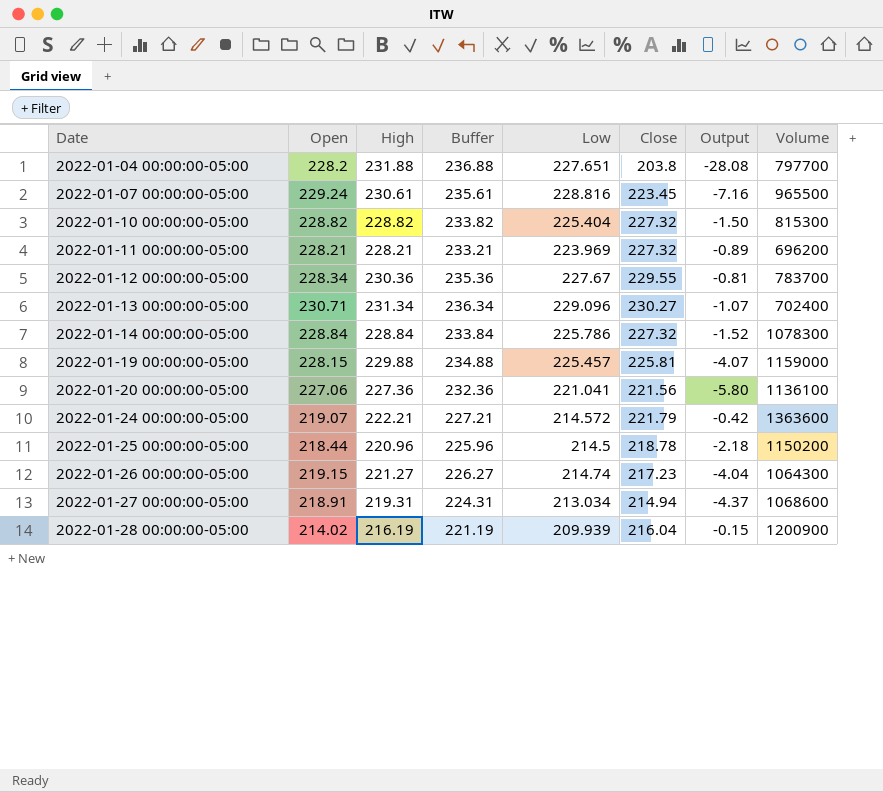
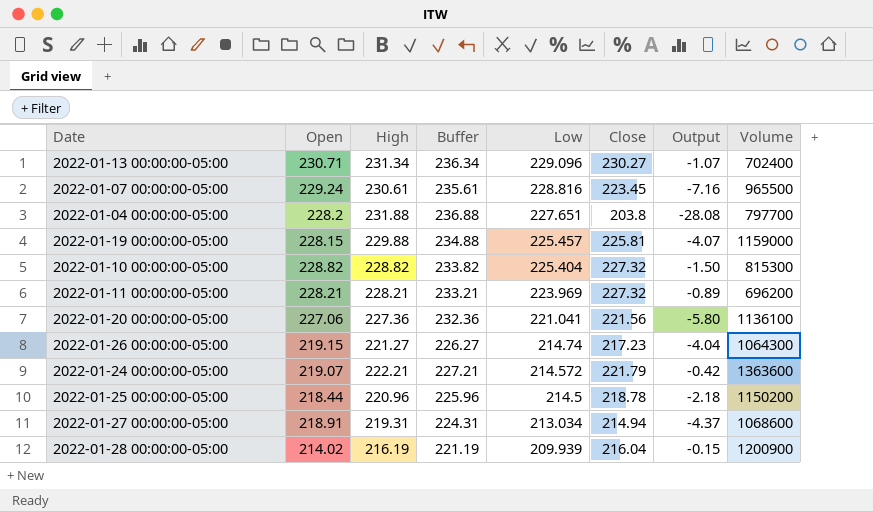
row order: Date ascending -> Low descending
row 2022-01-12 00:00:00-05:00: 228.34 | 230.36 | 235.36 | 227.67 | 229.55 | -0.81 | 783700 -> none
row 2022-01-14 00:00:00-05:00: 228.84 | 228.84 | 233.84 | 225.786 | 227.32 | -1.52 | 1078300 -> none

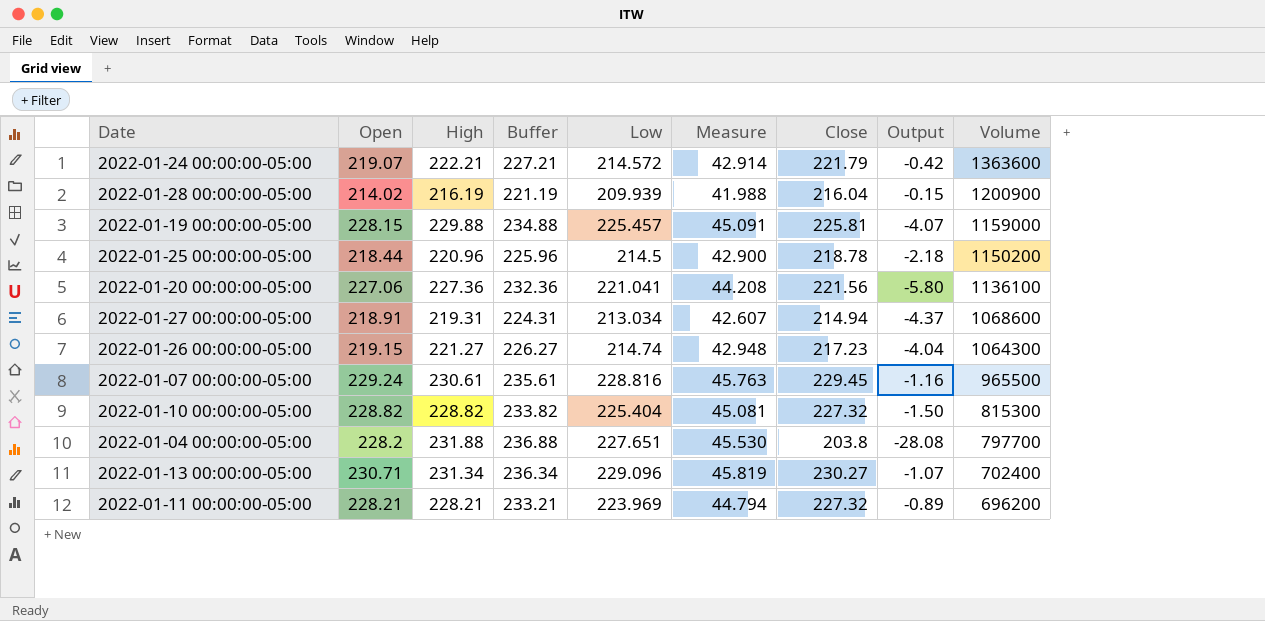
row order: Low descending -> Volume descending
column Measure | formula: none -> [Low] * 0.2
2022-01-07 00:00:00-05:00 | Close: 223.45 -> 229.45
2022-01-07 00:00:00-05:00 | Output: -7.16 -> -1.16

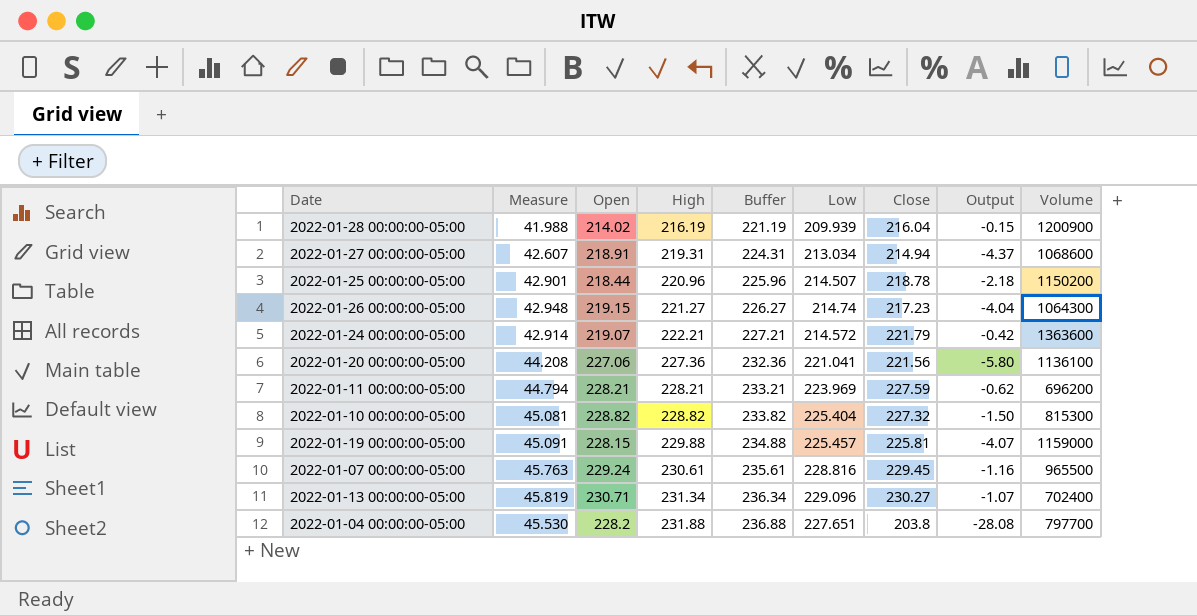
row order: Volume descending -> High ascending
column Measure | position: 6 -> 2
2022-01-25 00:00:00-05:00 | Measure: 42.900 -> 42.901
2022-01-25 00:00:00-05:00 | Low: 214.5 -> 214.507
2022-01-11 00:00:00-05:00 | Close: 227.32 -> 227.59
2022-01-11 00:00:00-05:00 | Output: -0.89 -> -0.62

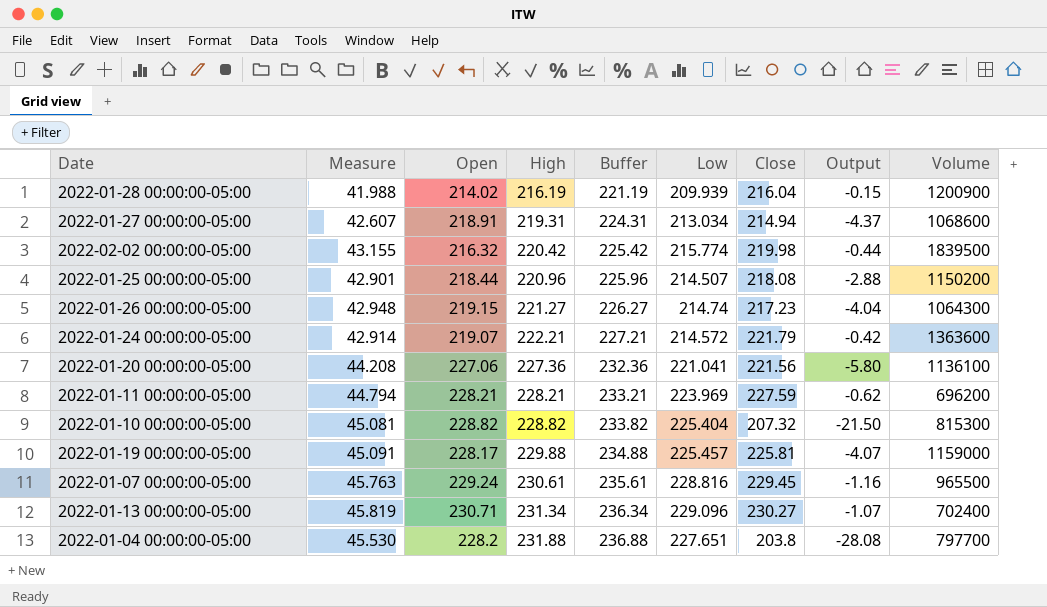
row 2022-02-02 00:00:00-05:00: none -> 43.155 | 216.32 | 220.42 | 225.42 | 215.774 | 219.98 | -0.44 | 1839500
2022-01-25 00:00:00-05:00 | Close: 218.78 -> 218.08
2022-01-25 00:00:00-05:00 | Output: -2.18 -> -2.88
2022-01-10 00:00:00-05:00 | Close: 227.32 -> 207.32
2022-01-10 00:00:00-05:00 | Output: -1.50 -> -21.50
2022-01-19 00:00:00-05:00 | Open: 228.15 -> 228.17

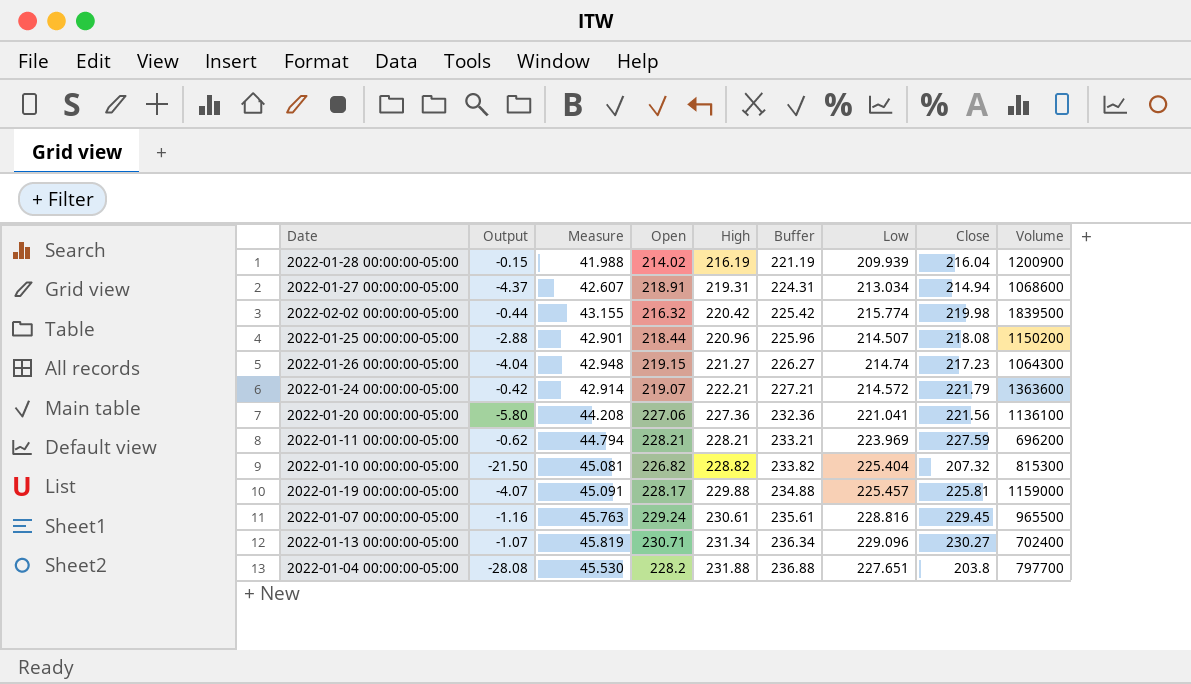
column Output | position: 8 -> 2
2022-01-10 00:00:00-05:00 | Open: 228.82 -> 226.82

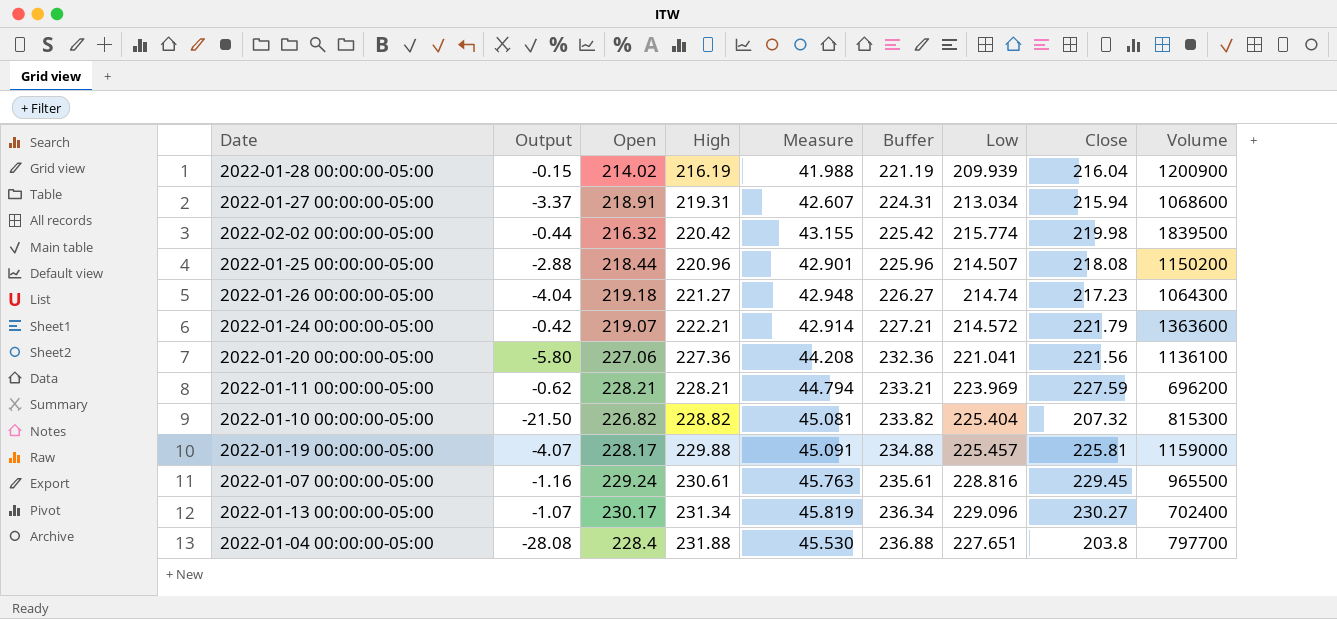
column Measure | position: 3 -> 5
2022-01-27 00:00:00-05:00 | Output: -4.37 -> -3.37
2022-01-27 00:00:00-05:00 | Close: 214.94 -> 215.94
2022-01-26 00:00:00-05:00 | Open: 219.15 -> 219.18
2022-01-13 00:00:00-05:00 | Open: 230.71 -> 230.17
2022-01-04 00:00:00-05:00 | Open: 228.2 -> 228.4

